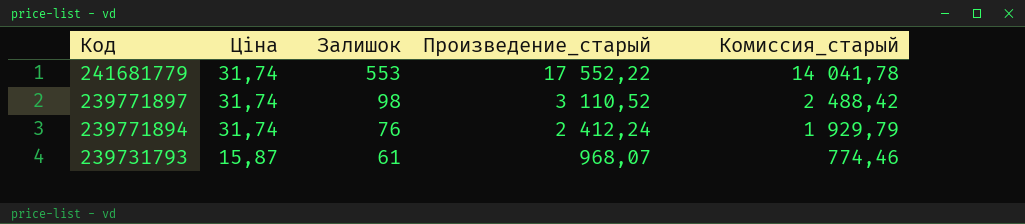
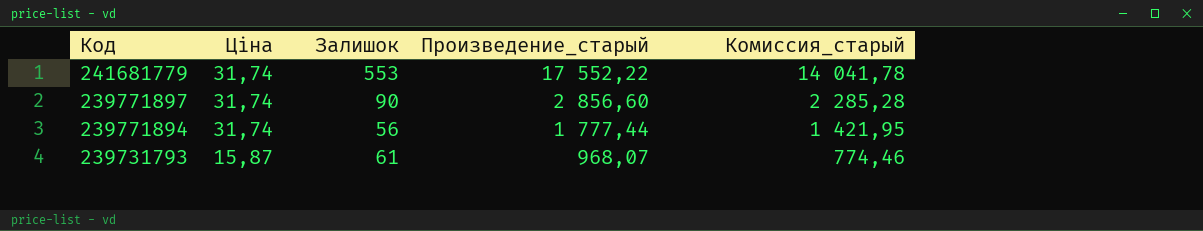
239771897 | Залишок: 98 -> 90
239771897 | Произведение_старый: 3 110,52 -> 2 856,60
239771897 | Комиссия_старый: 2 488,42 -> 2 285,28
239771894 | Залишок: 76 -> 56
239771894 | Произведение_старый: 2 412,24 -> 1 777,44
239771894 | Комиссия_старый: 1 929,79 -> 1 421,95

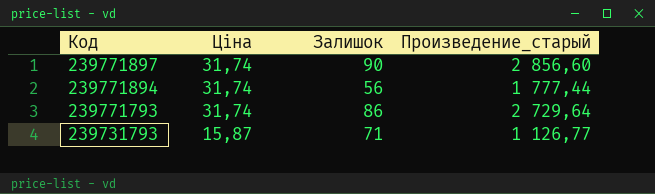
column Комиссия_старый | formula: [Произведение_старый] * 0,8 -> none
row 241681779: 31,74 | 553 | 17 552,22 | 14 041,78 -> none
row 239771793: none -> 31,74 | 86 | 2 729,64
239731793 | Залишок: 61 -> 71
239731793 | Произведение_старый: 968,07 -> 1 126,77

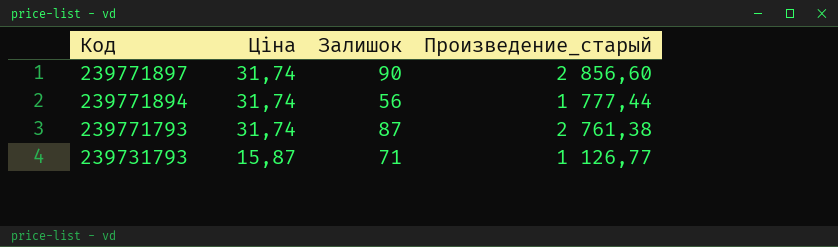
239771793 | Залишок: 86 -> 87
239771793 | Произведение_старый: 2 729,64 -> 2 761,38

